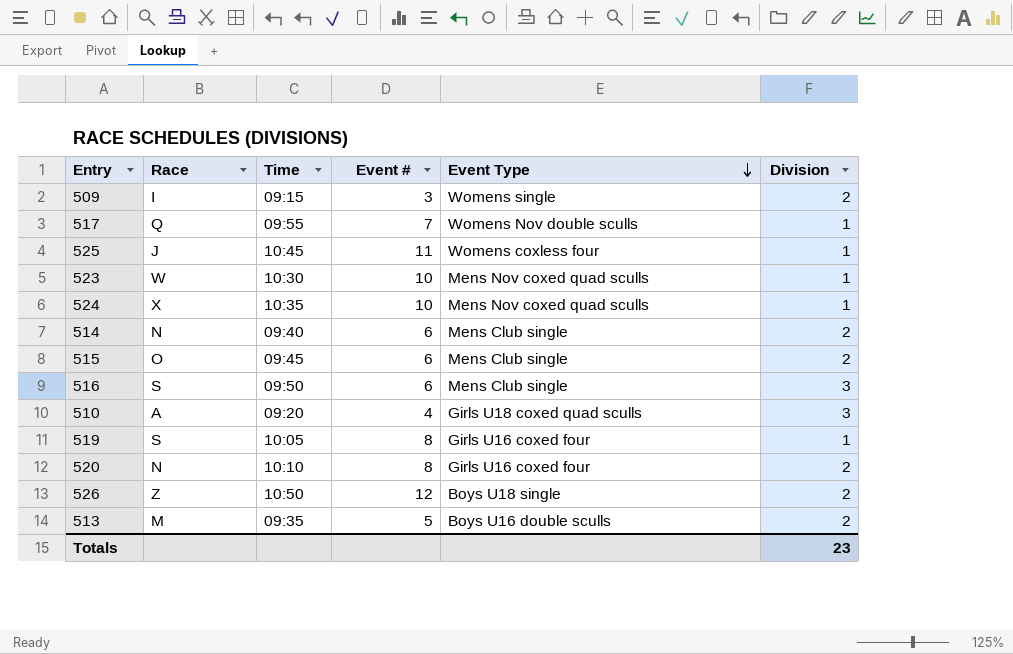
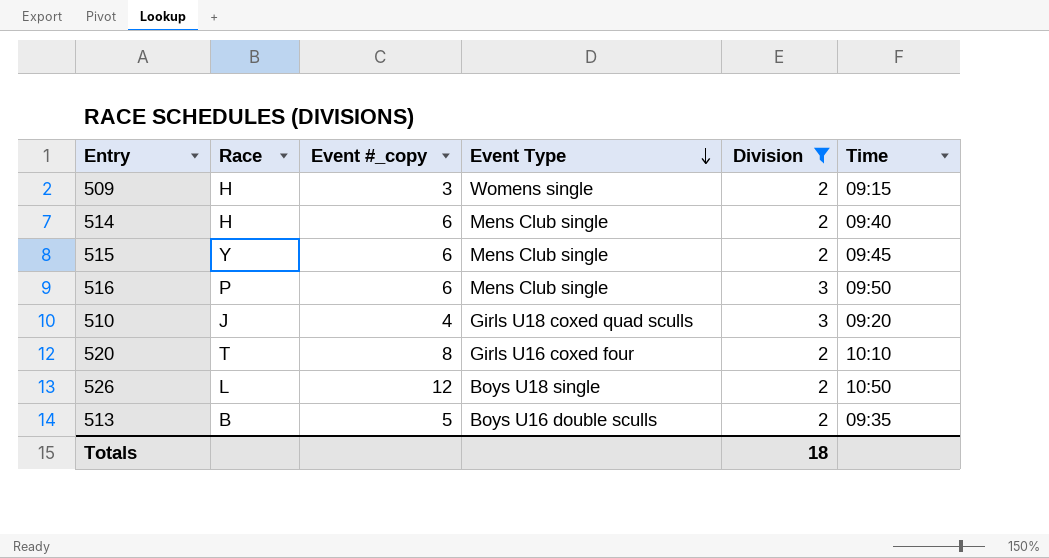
filter: none -> Division != 1
column name: Event # -> Event #_copy
column Time | position: 3 -> 6
509 | Race: I -> H
514 | Race: N -> H
515 | Race: O -> Y
516 | Race: S -> P
510 | Race: A -> J
520 | Race: N -> T
526 | Race: Z -> L
513 | Race: M -> B
Totals | Division: 23 -> 18

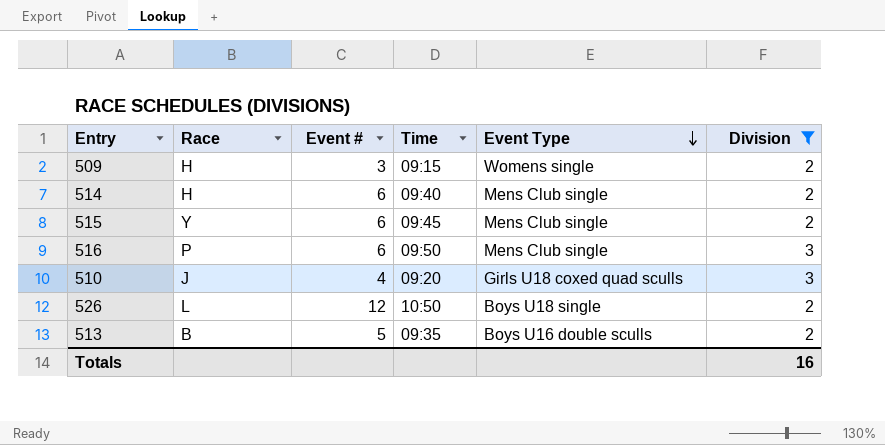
column name: Event #_copy -> Event #
column Time | position: 6 -> 4
row 520: T | 8 | Girls U16 coxed four | 2 | 10:10 -> none
Totals | Division: 18 -> 16

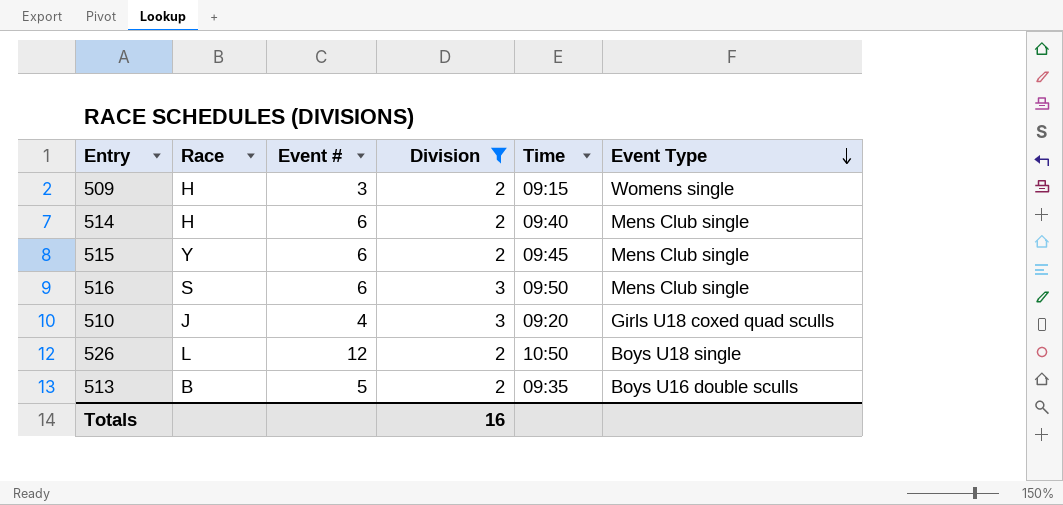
column Division | position: 6 -> 4
516 | Race: P -> S

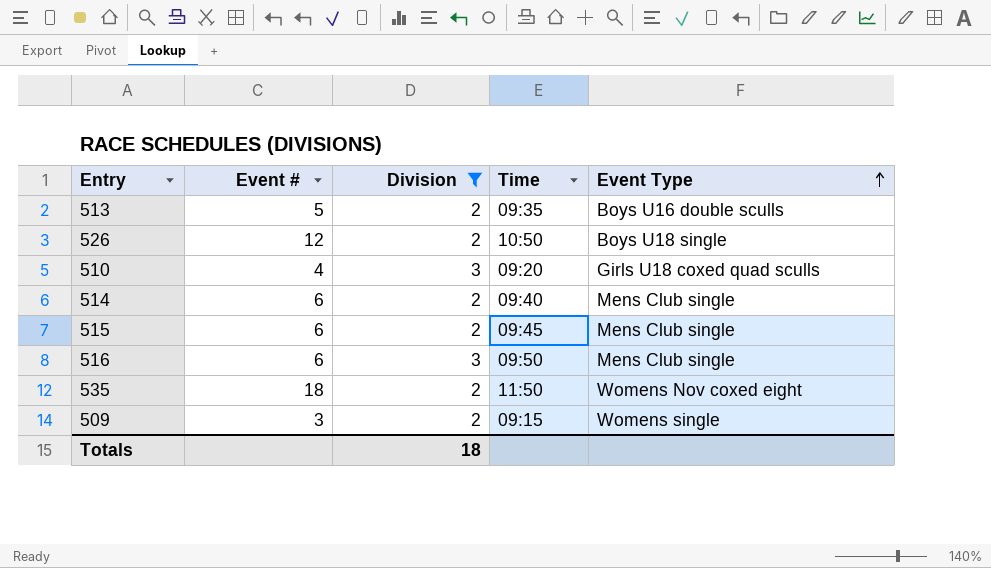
row order: Event Type descending -> Event Type ascending
column Race | position: 2 -> none
row 535: none -> 18 | 2 | 11:50 | Womens Nov coxed eight
Totals | Division: 16 -> 18

